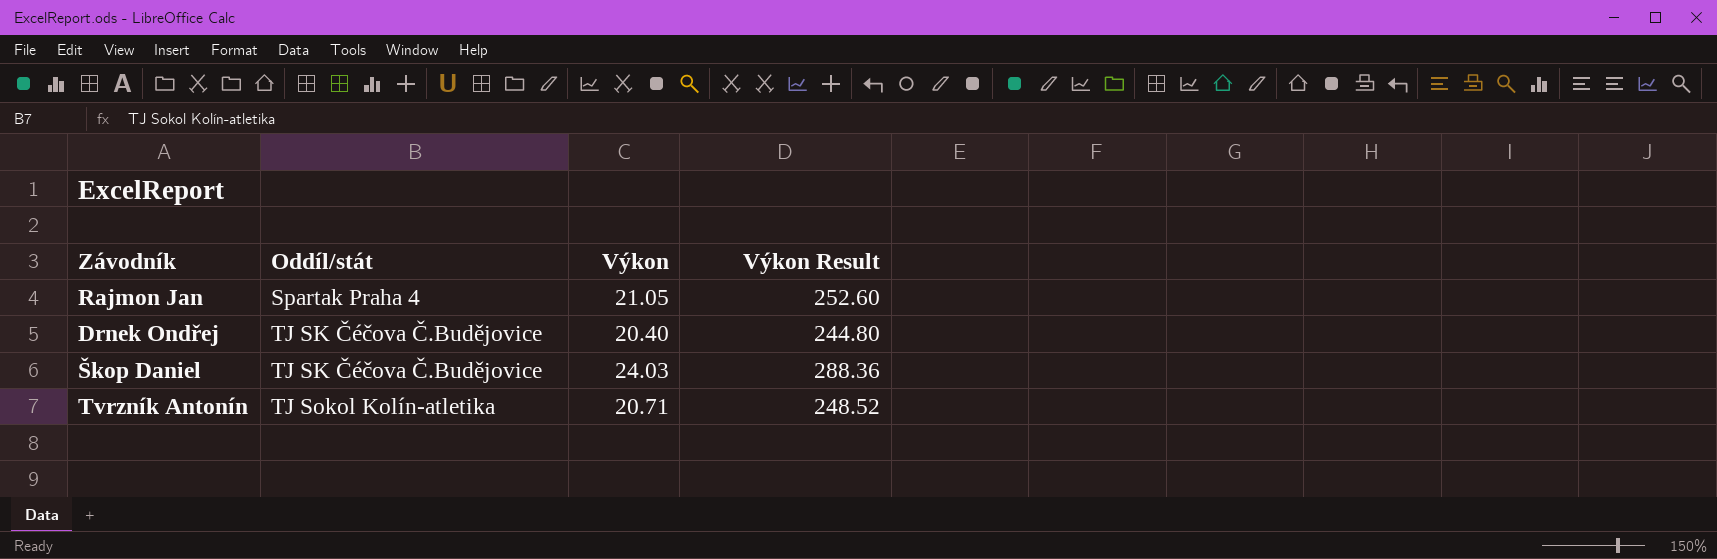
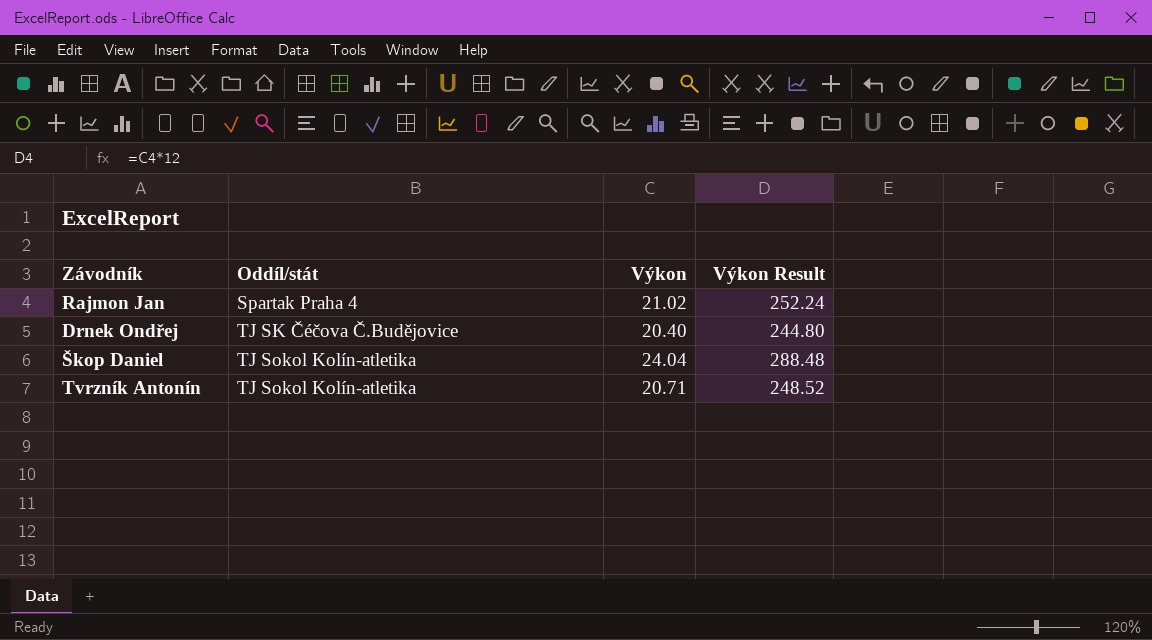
Rajmon Jan | Výkon: 21.05 -> 21.02
Rajmon Jan | Výkon Result: 252.60 -> 252.24
Škop Daniel | Oddíl/stát: TJ SK Čéčova Č.Budějovice -> TJ Sokol Kolín-atletika
Škop Daniel | Výkon: 24.03 -> 24.04
Škop Daniel | Výkon Result: 288.36 -> 288.48

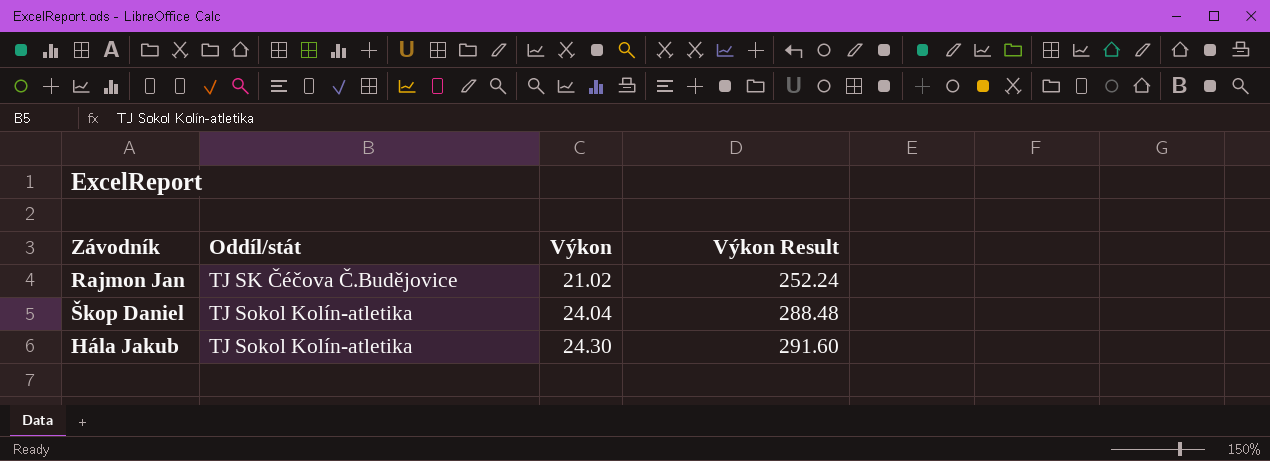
row Drnek Ondřej: TJ SK Čéčova Č.Budějovice | 20.40 | 244.80 -> none
row Tvrzník Antonín: TJ Sokol Kolín-atletika | 20.71 | 248.52 -> none
Rajmon Jan | Oddíl/stát: Spartak Praha 4 -> TJ SK Čéčova Č.Budějovice
row Hála Jakub: none -> TJ Sokol Kolín-atletika | 24.30 | 291.60

